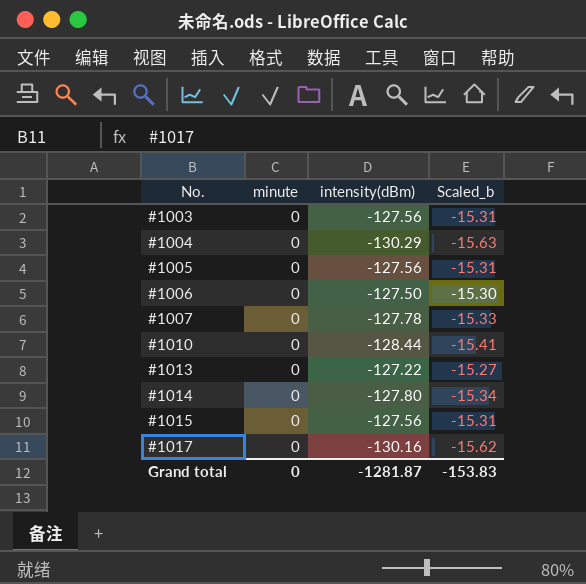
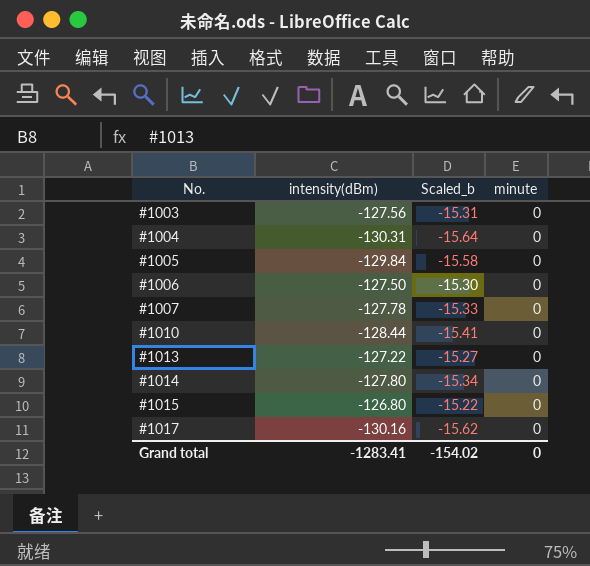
column minute | position: 2 -> 4
#1004 | intensity(dBm): -130.29 -> -130.31
#1004 | Scaled_b: -15.63 -> -15.64
#1005 | intensity(dBm): -127.56 -> -129.84
#1005 | Scaled_b: -15.31 -> -15.58
#1015 | intensity(dBm): -127.56 -> -126.80
#1015 | Scaled_b: -15.31 -> -15.22
Grand total | intensity(dBm): -1281.87 -> -1283.41
Grand total | Scaled_b: -153.83 -> -154.02

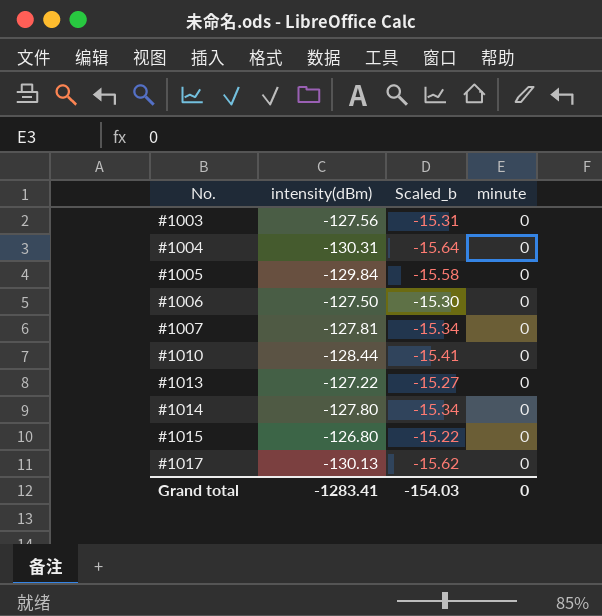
#1007 | intensity(dBm): -127.78 -> -127.81
#1007 | Scaled_b: -15.33 -> -15.34
#1017 | intensity(dBm): -130.16 -> -130.13
Grand total | Scaled_b: -154.02 -> -154.03

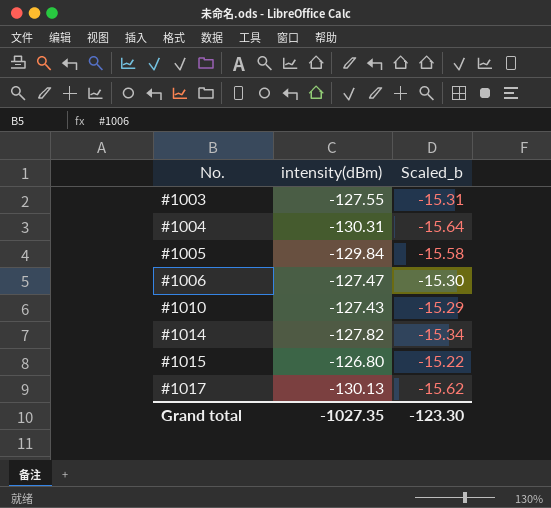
column minute | position: 4 -> none
row #1007: -127.81 | -15.34 | 0 -> none
row #1013: -127.22 | -15.27 | 0 -> none
#1003 | intensity(dBm): -127.56 -> -127.55
#1006 | intensity(dBm): -127.50 -> -127.47
#1010 | intensity(dBm): -128.44 -> -127.43
#1010 | Scaled_b: -15.41 -> -15.29
#1014 | intensity(dBm): -127.80 -> -127.82
Grand total | intensity(dBm): -1283.41 -> -1027.35
Grand total | Scaled_b: -154.03 -> -123.30

